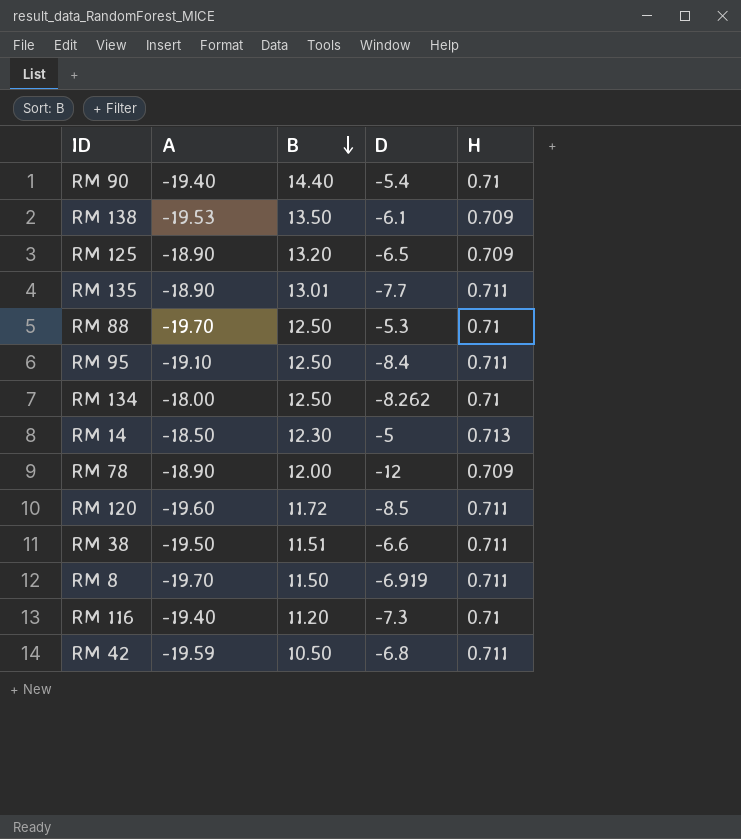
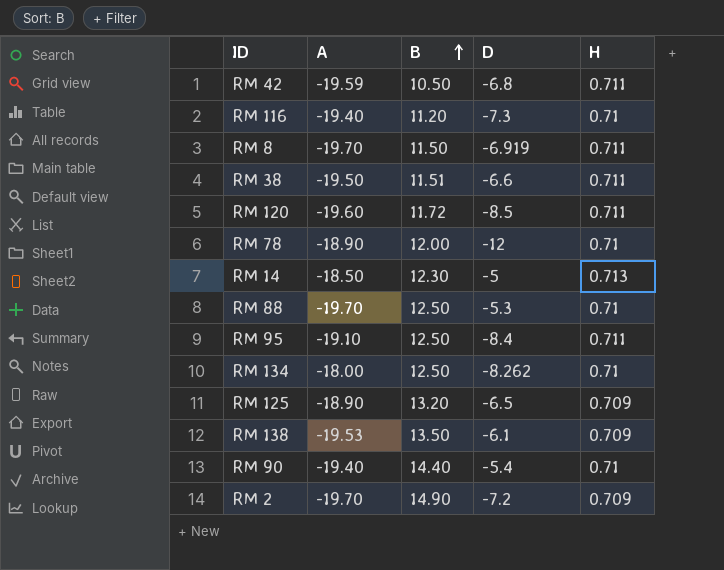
row order: B descending -> B ascending
row RM 135: -18.90 | 13.01 | -7.7 | 0.711 -> none
RM 78 | H: 0.709 -> 0.71
row RM 2: none -> -19.70 | 14.90 | -7.2 | 0.709

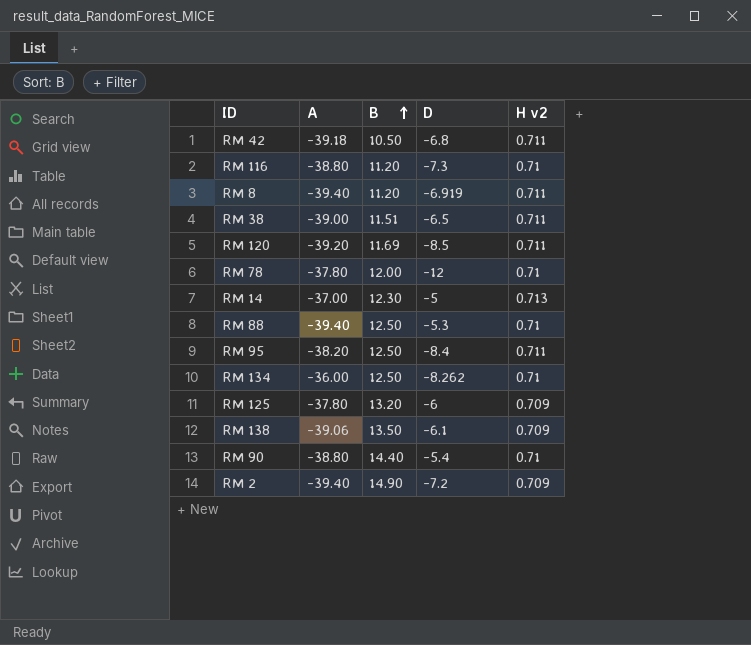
column name: H -> H v2
RM 42 | A: -19.59 -> -39.18
RM 116 | A: -19.40 -> -38.80
RM 8 | A: -19.70 -> -39.40
RM 8 | B: 11.50 -> 11.20
RM 38 | A: -19.50 -> -39.00
RM 38 | D: -6.6 -> -6.5
RM 120 | A: -19.60 -> -39.20
RM 120 | B: 11.72 -> 11.69
RM 78 | A: -18.90 -> -37.80
RM 14 | A: -18.50 -> -37.00
RM 88 | A: -19.70 -> -39.40
RM 95 | A: -19.10 -> -38.20
RM 134 | A: -18.00 -> -36.00
RM 125 | A: -18.90 -> -37.80
RM 125 | D: -6.5 -> -6
RM 138 | A: -19.53 -> -39.06
RM 90 | A: -19.40 -> -38.80
RM 2 | A: -19.70 -> -39.40

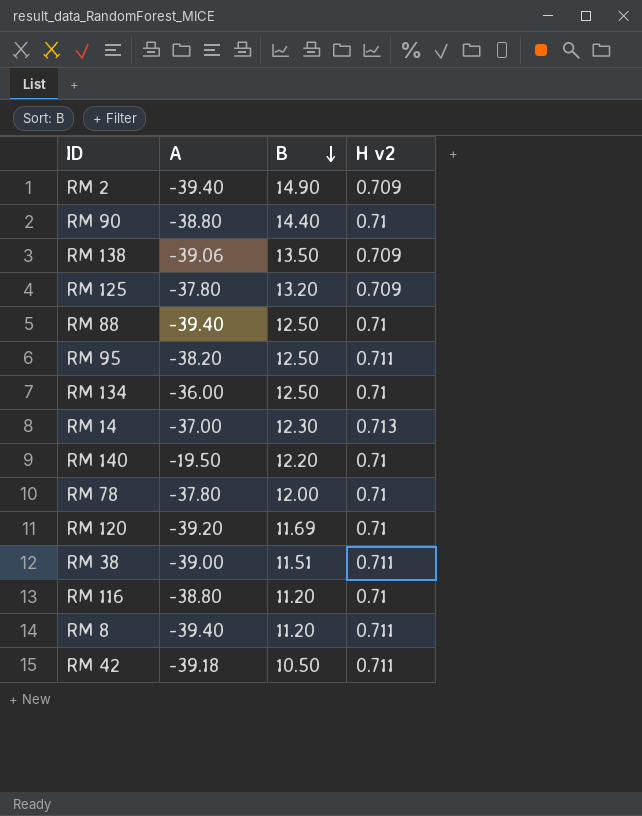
row order: B ascending -> B descending
column D | position: 4 -> none
row RM 140: none -> -19.50 | 12.20 | 0.71
RM 120 | H v2: 0.711 -> 0.71

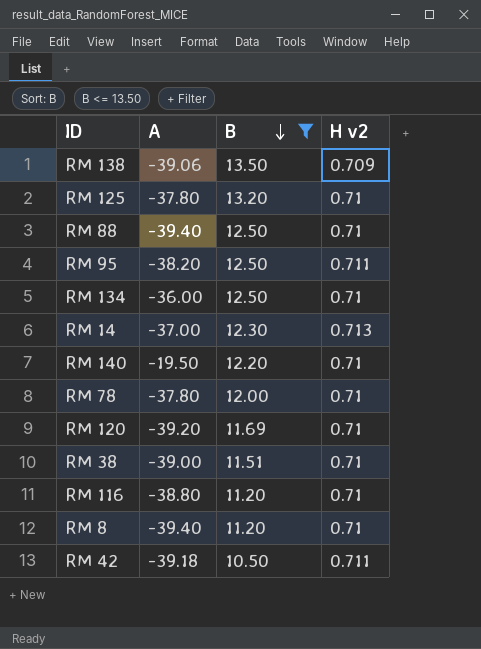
filter: none -> B <= 13.50
RM 125 | H v2: 0.709 -> 0.71
RM 38 | H v2: 0.711 -> 0.71
RM 8 | H v2: 0.711 -> 0.71

